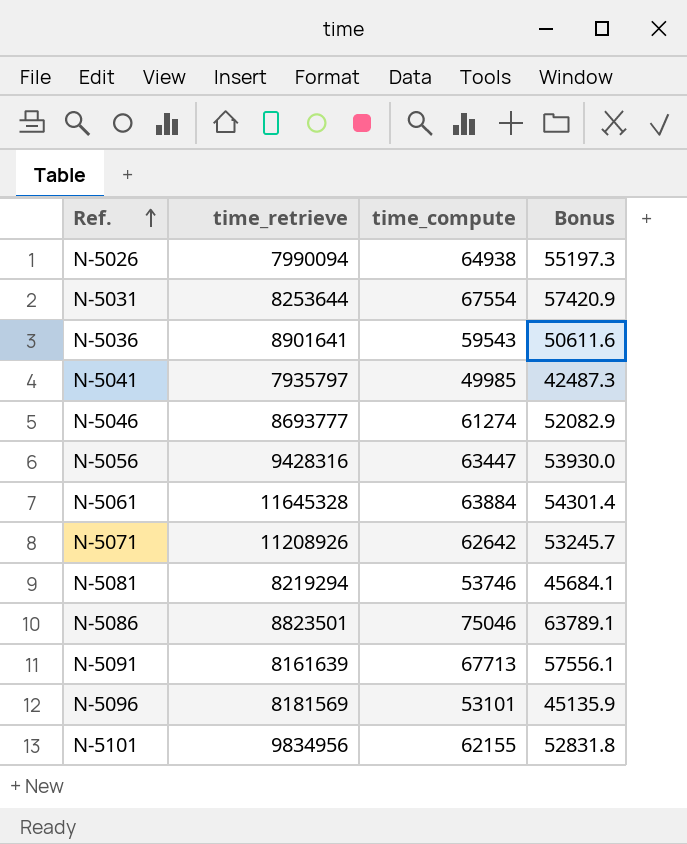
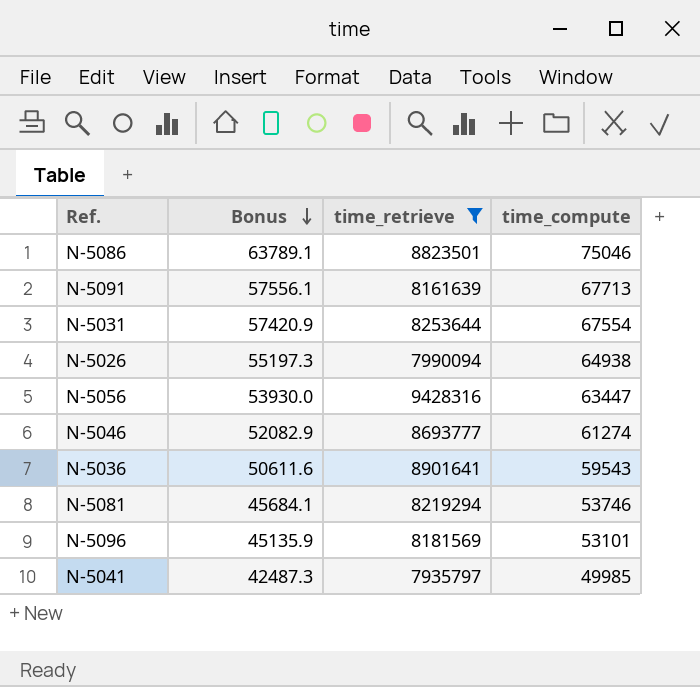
filter: none -> time_retrieve <= 9428316
row order: Ref. ascending -> Bonus descending
column Bonus | position: 4 -> 2

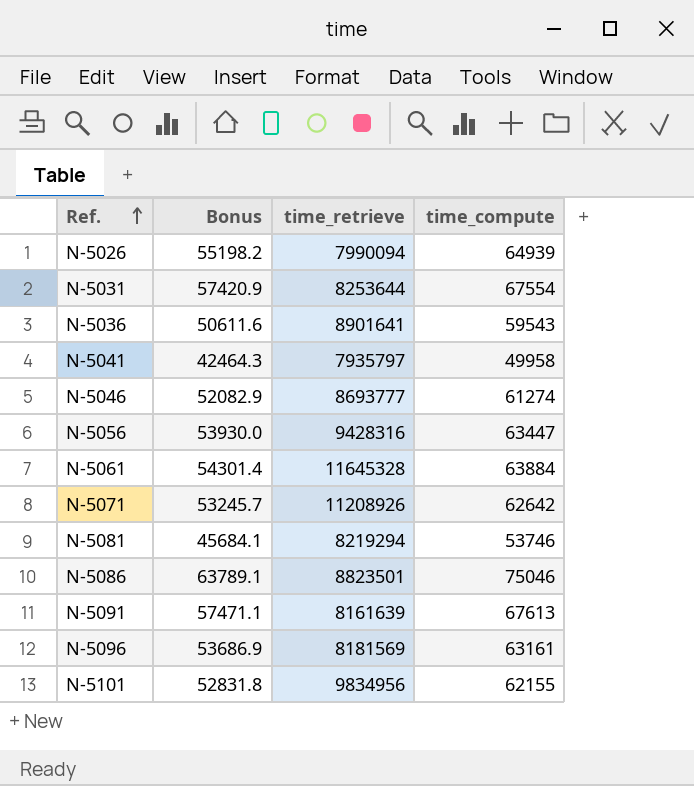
filter: time_retrieve <= 9428316 -> none
row order: Bonus descending -> Ref. ascending
N-5026 | Bonus: 55197.3 -> 55198.2
N-5026 | time_compute: 64938 -> 64939
N-5041 | Bonus: 42487.3 -> 42464.3
N-5041 | time_compute: 49985 -> 49958
N-5091 | Bonus: 57556.1 -> 57471.1
N-5091 | time_compute: 67713 -> 67613
N-5096 | Bonus: 45135.9 -> 53686.9
N-5096 | time_compute: 53101 -> 63161

